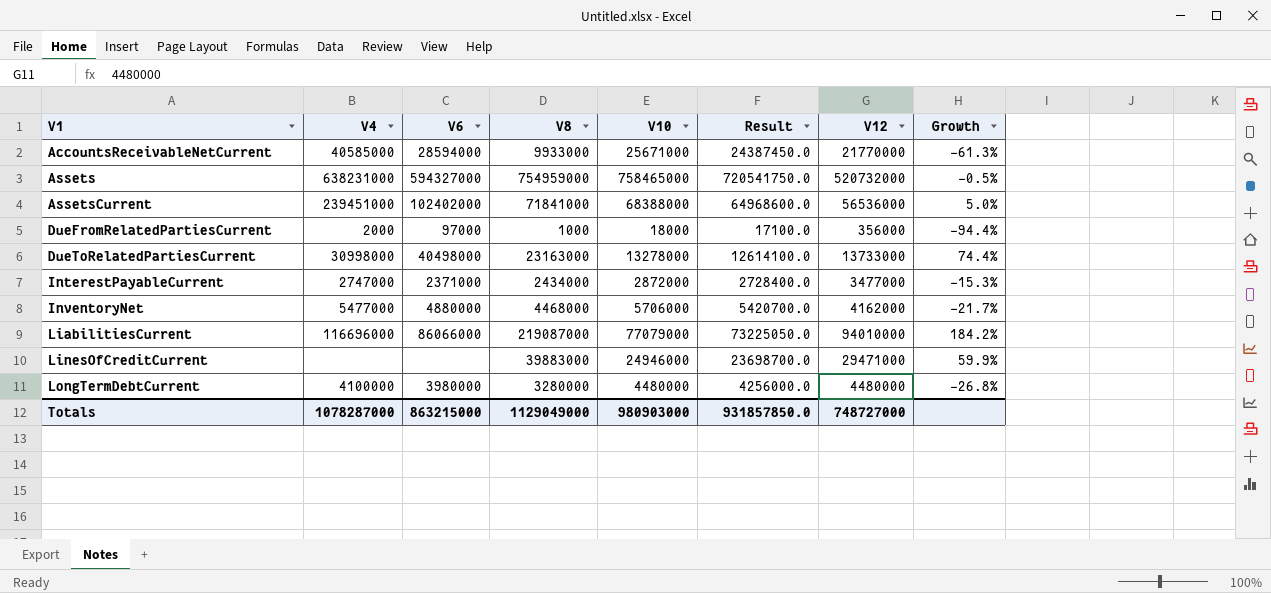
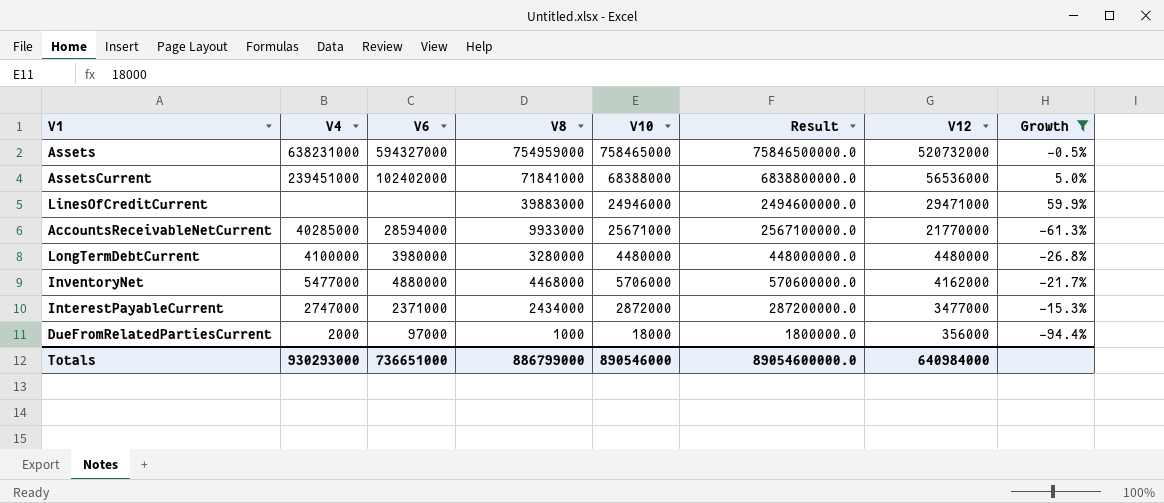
filter: none -> Growth <= 59.9%
row order: V1 ascending -> V12 descending
column Result | formula: [V10] * 0.95 -> [V10] * 100
AccountsReceivableNetCurrent | V4: 40585000 -> 40285000
Totals | V4: 1078287000 -> 930293000
Totals | V6: 863215000 -> 736651000
Totals | V8: 1129049000 -> 886799000
Totals | V10: 980903000 -> 890546000
Totals | Result: 931857850.0 -> 89054600000.0
Totals | V12: 748727000 -> 640984000

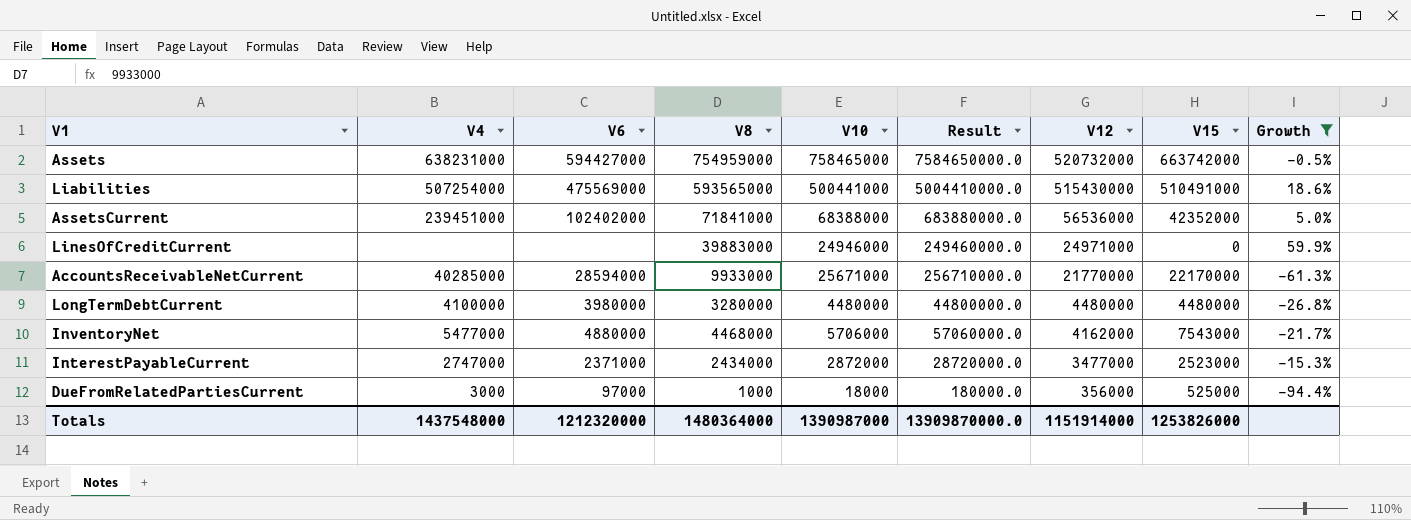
column Result | formula: [V10] * 100 -> [V10] * 10
column V15 | position: none -> 8
Assets | V6: 594327000 -> 594427000
row Liabilities: none -> 507254000 | 475569000 | 593565000 | 500441000 | 5004410000.0 | 515430000 | 510491000 | 18.6%
LinesOfCreditCurrent | V12: 29471000 -> 24971000
DueFromRelatedPartiesCurrent | V4: 2000 -> 3000
Totals | V4: 930293000 -> 1437548000
Totals | V6: 736651000 -> 1212320000
Totals | V8: 886799000 -> 1480364000
Totals | V10: 890546000 -> 1390987000
Totals | Result: 89054600000.0 -> 13909870000.0
Totals | V12: 640984000 -> 1151914000

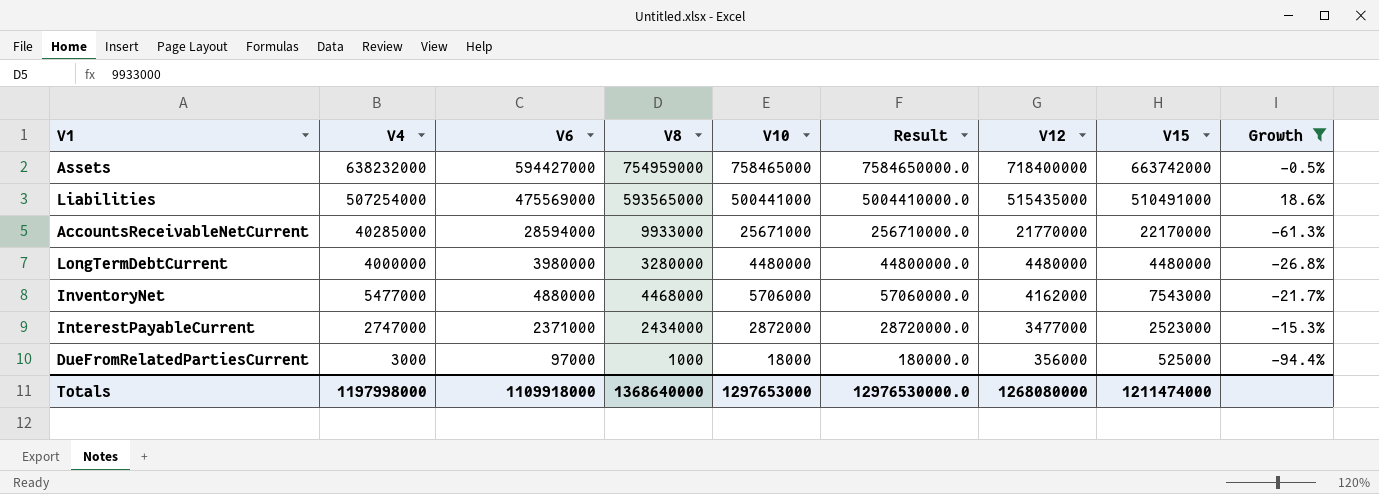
row AssetsCurrent: 239451000 | 102402000 | 71841000 | 68388000 | 683880000.0 | 56536000 | 42352000 | 5.0% -> none
row LinesOfCreditCurrent: none | none | 39883000 | 24946000 | 249460000.0 | 24971000 | 0 | 59.9% -> none
Assets | V4: 638231000 -> 638232000
Assets | V12: 520732000 -> 718400000
Liabilities | V12: 515430000 -> 515435000
LongTermDebtCurrent | V4: 4100000 -> 4000000
Totals | V4: 1437548000 -> 1197998000
Totals | V6: 1212320000 -> 1109918000
Totals | V8: 1480364000 -> 1368640000
Totals | V10: 1390987000 -> 1297653000
Totals | Result: 13909870000.0 -> 12976530000.0
Totals | V12: 1151914000 -> 1268080000
Totals | V15: 1253826000 -> 1211474000

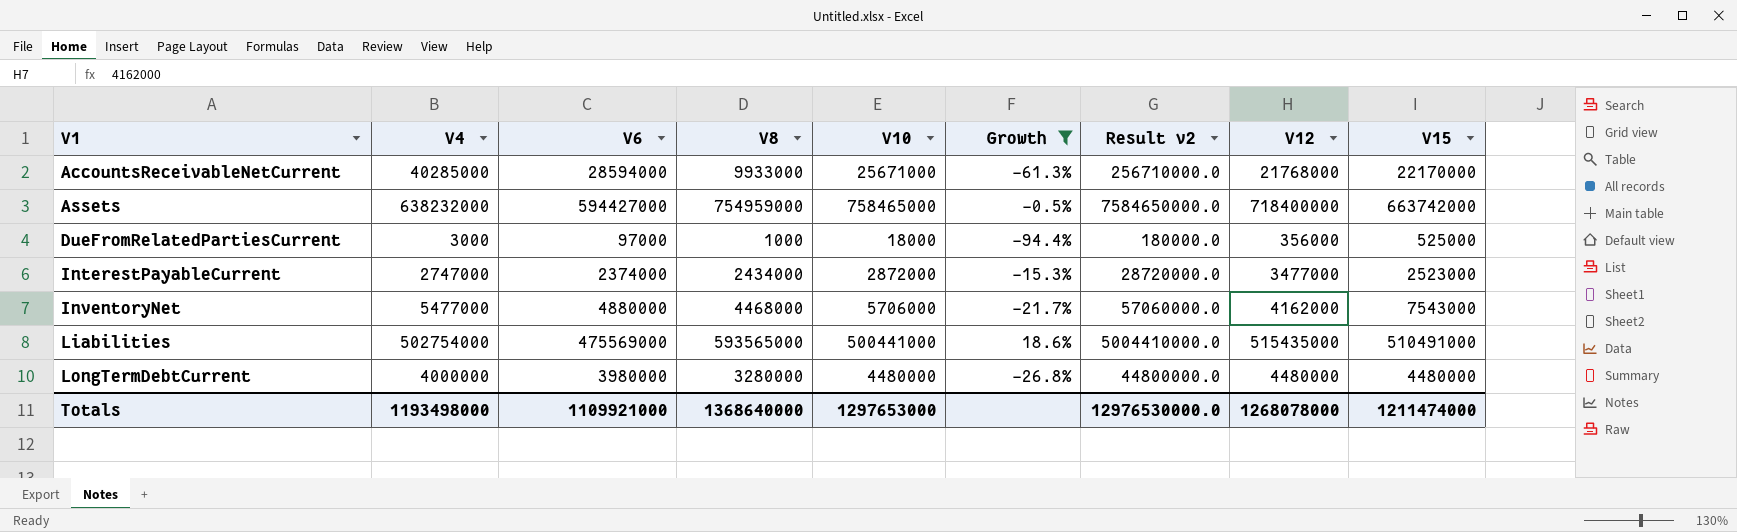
row order: V12 descending -> V1 ascending
column Growth | position: 9 -> 6
column name: Result -> Result v2
AccountsReceivableNetCurrent | V12: 21770000 -> 21768000
InterestPayableCurrent | V6: 2371000 -> 2374000
Liabilities | V4: 507254000 -> 502754000
Totals | V4: 1197998000 -> 1193498000
Totals | V6: 1109918000 -> 1109921000
Totals | V12: 1268080000 -> 1268078000

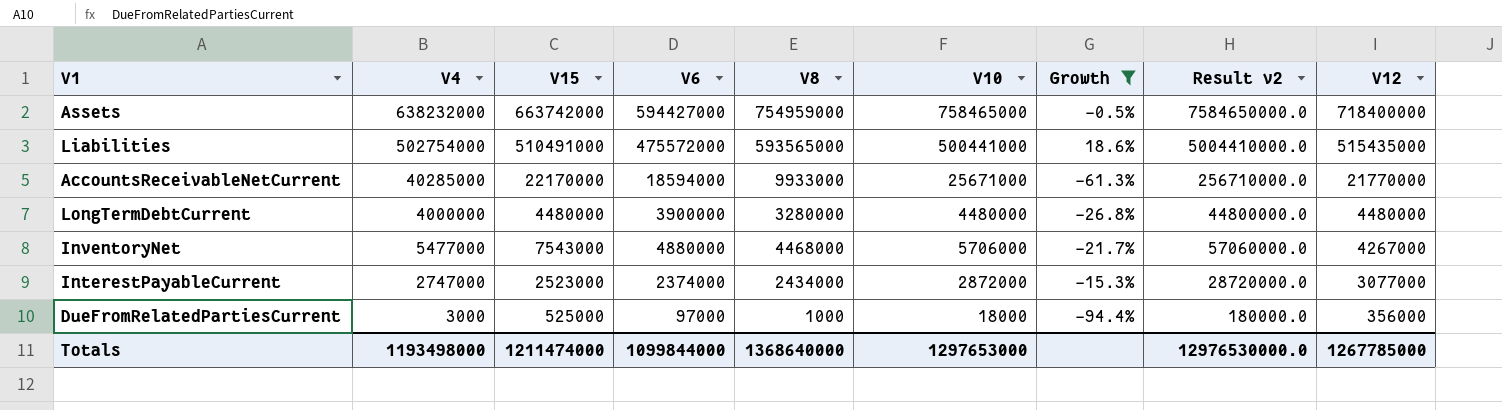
row order: V1 ascending -> V12 descending
column V15 | position: 9 -> 3
Liabilities | V6: 475569000 -> 475572000
AccountsReceivableNetCurrent | V6: 28594000 -> 18594000
AccountsReceivableNetCurrent | V12: 21768000 -> 21770000
LongTermDebtCurrent | V6: 3980000 -> 3900000
InventoryNet | V12: 4162000 -> 4267000
InterestPayableCurrent | V12: 3477000 -> 3077000
Totals | V6: 1109921000 -> 1099844000
Totals | V12: 1268078000 -> 1267785000

